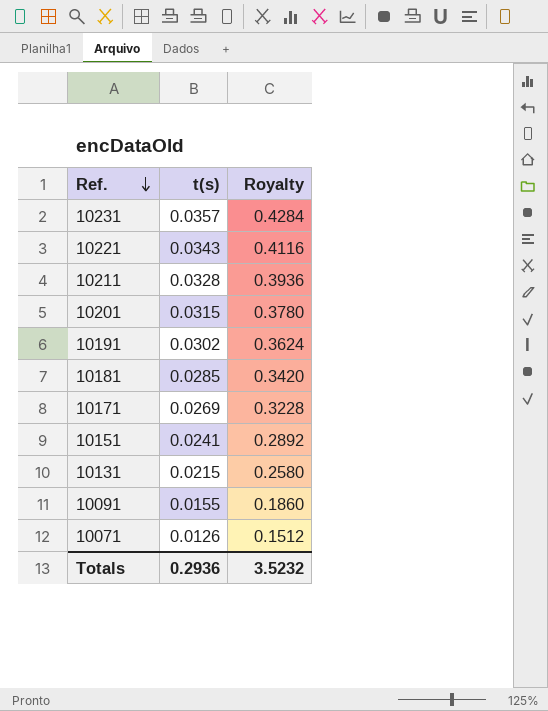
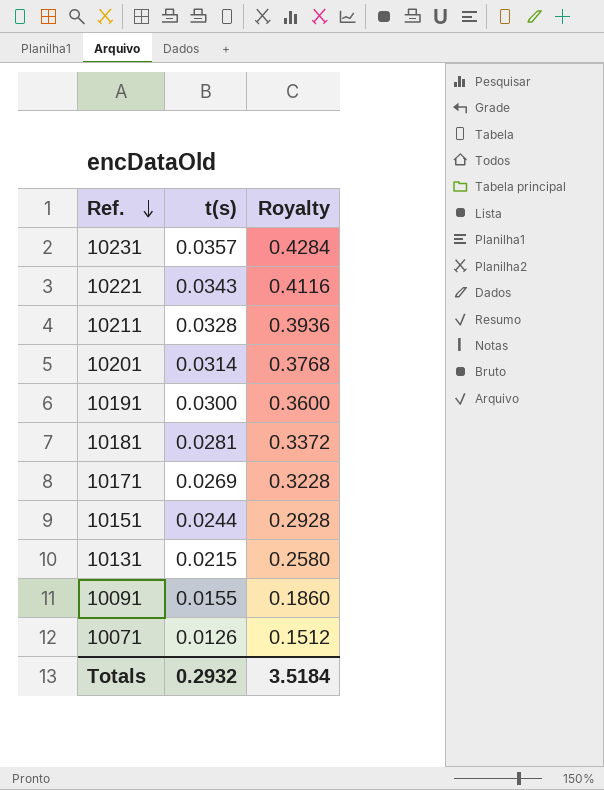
10201 | t(s): 0.0315 -> 0.0314
10201 | Royalty: 0.3780 -> 0.3768
10191 | t(s): 0.0302 -> 0.0300
10191 | Royalty: 0.3624 -> 0.3600
10181 | t(s): 0.0285 -> 0.0281
10181 | Royalty: 0.3420 -> 0.3372
10151 | t(s): 0.0241 -> 0.0244
10151 | Royalty: 0.2892 -> 0.2928
Totals | t(s): 0.2936 -> 0.2932
Totals | Royalty: 3.5232 -> 3.5184

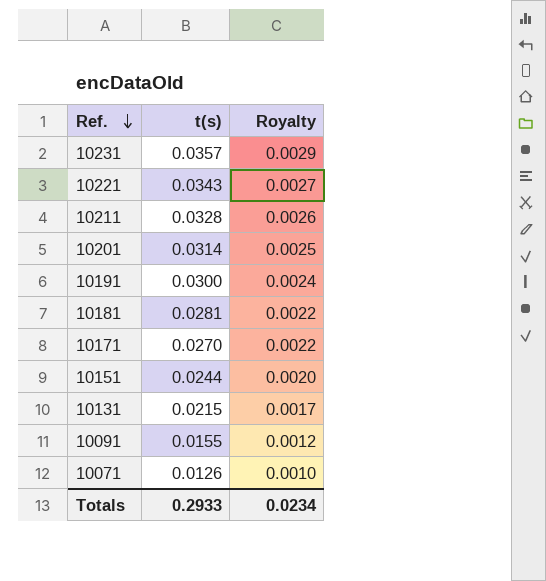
column Royalty | formula: [t(s)] * 12 -> [t(s)] * 0.08
10171 | t(s): 0.0269 -> 0.0270
Totals | t(s): 0.2932 -> 0.2933
Totals | Royalty: 3.5184 -> 0.0234

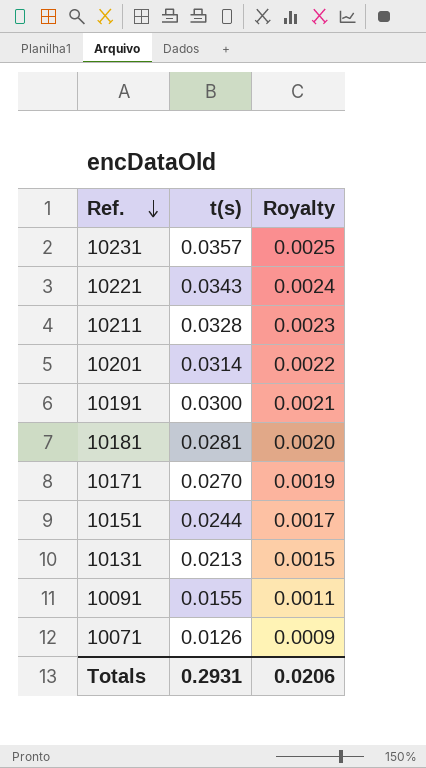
column Royalty | formula: [t(s)] * 0.08 -> [t(s)] * 0.07
10131 | t(s): 0.0215 -> 0.0213
Totals | t(s): 0.2933 -> 0.2931
Totals | Royalty: 0.0234 -> 0.0206

